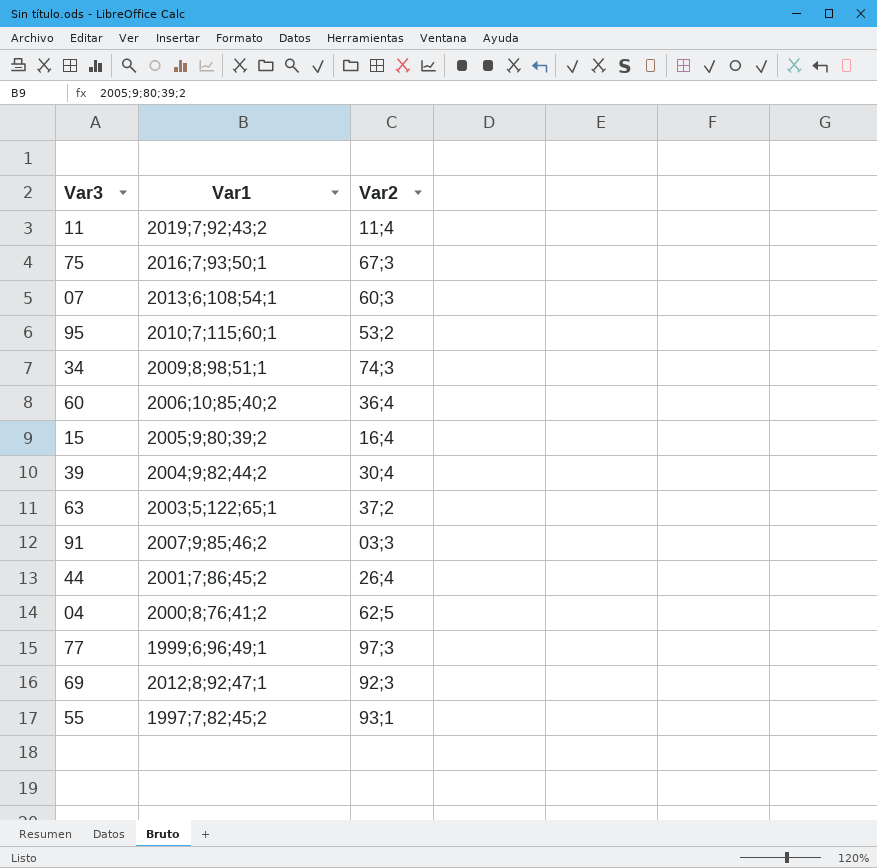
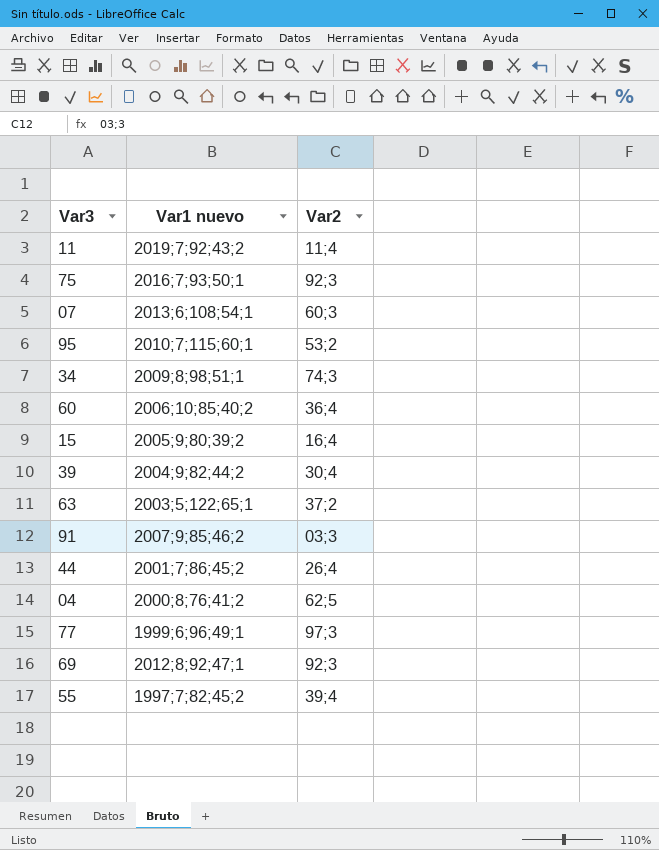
column name: Var1 -> Var1 nuevo
75 | Var2: 67;3 -> 92;3
55 | Var2: 93;1 -> 39;4

